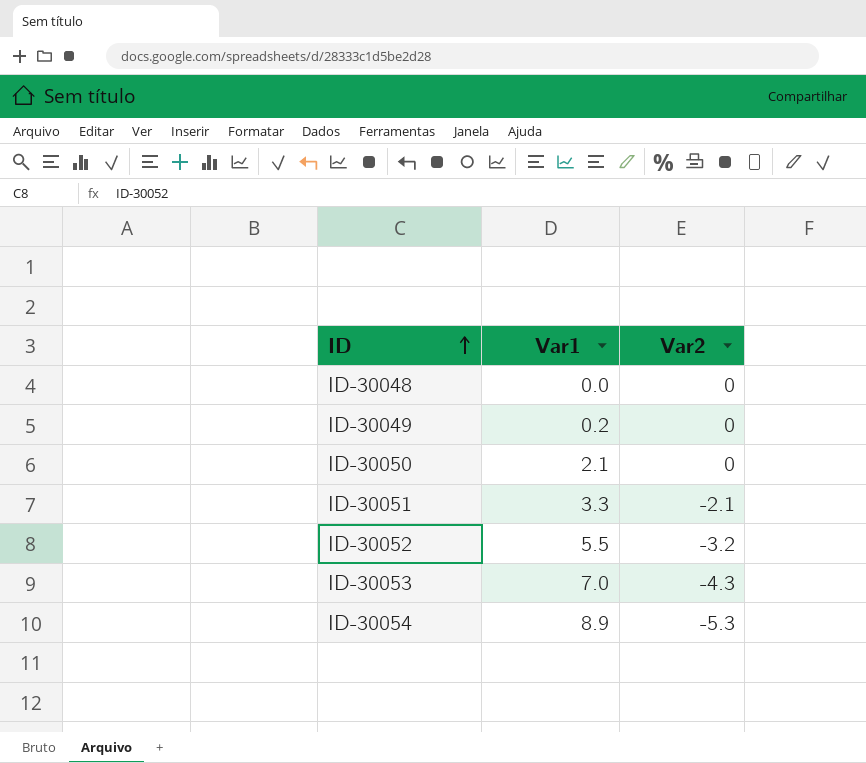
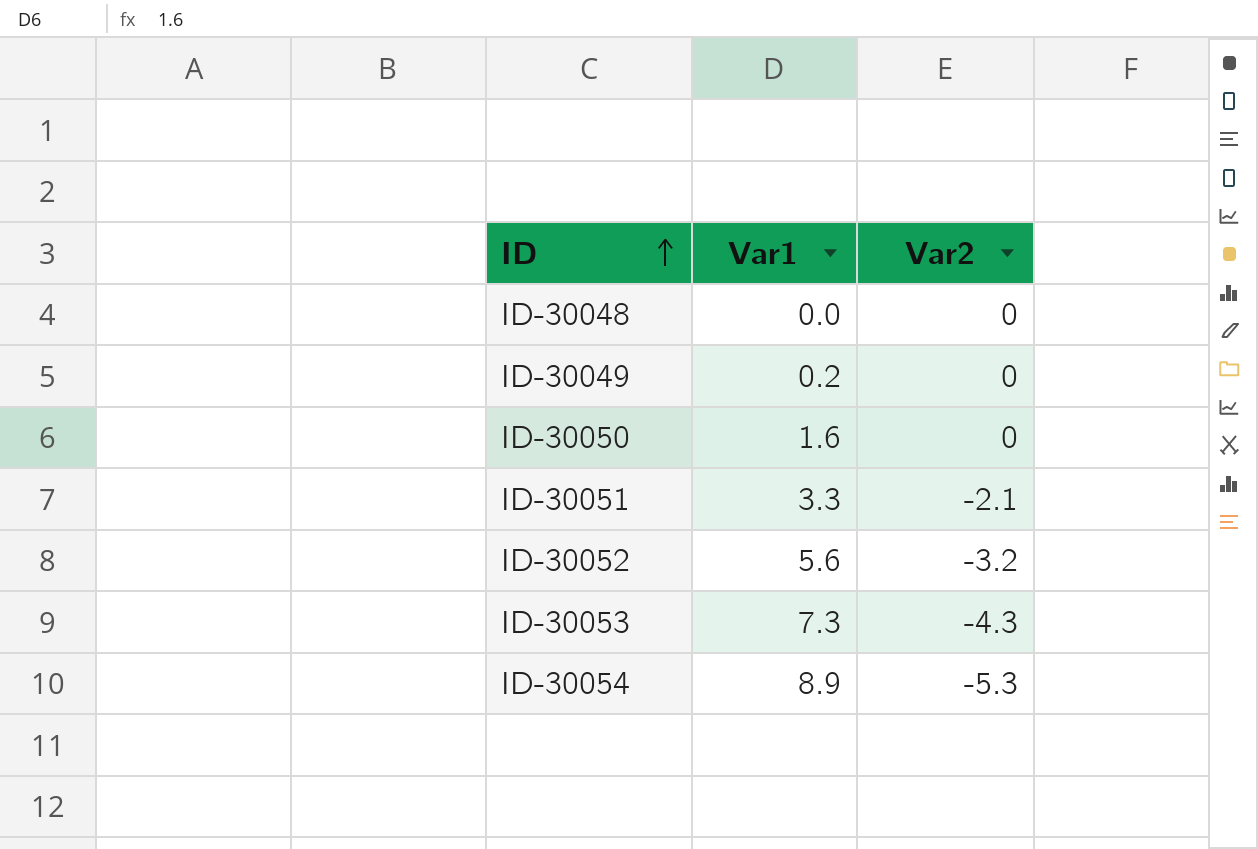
ID-30050 | Var1: 2.1 -> 1.6
ID-30052 | Var1: 5.5 -> 5.6
ID-30053 | Var1: 7.0 -> 7.3

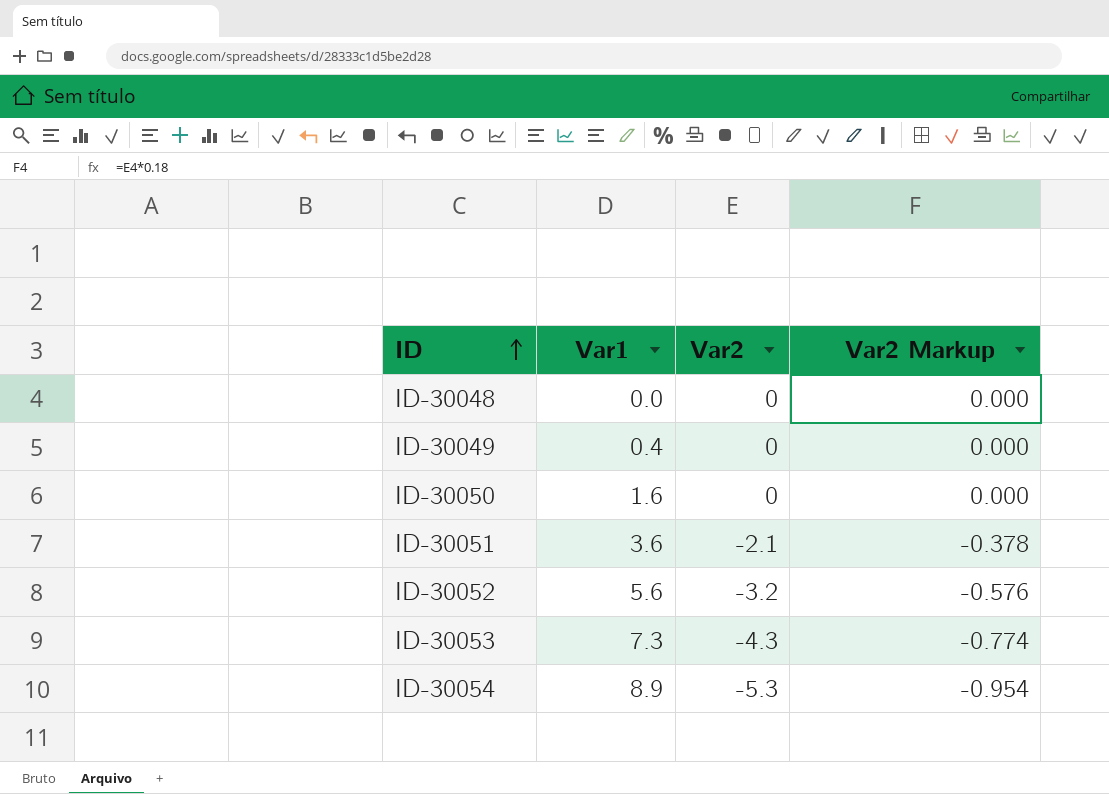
column Var2 Markup | formula: none -> [Var2] * 0.18
ID-30049 | Var1: 0.2 -> 0.4
ID-30051 | Var1: 3.3 -> 3.6

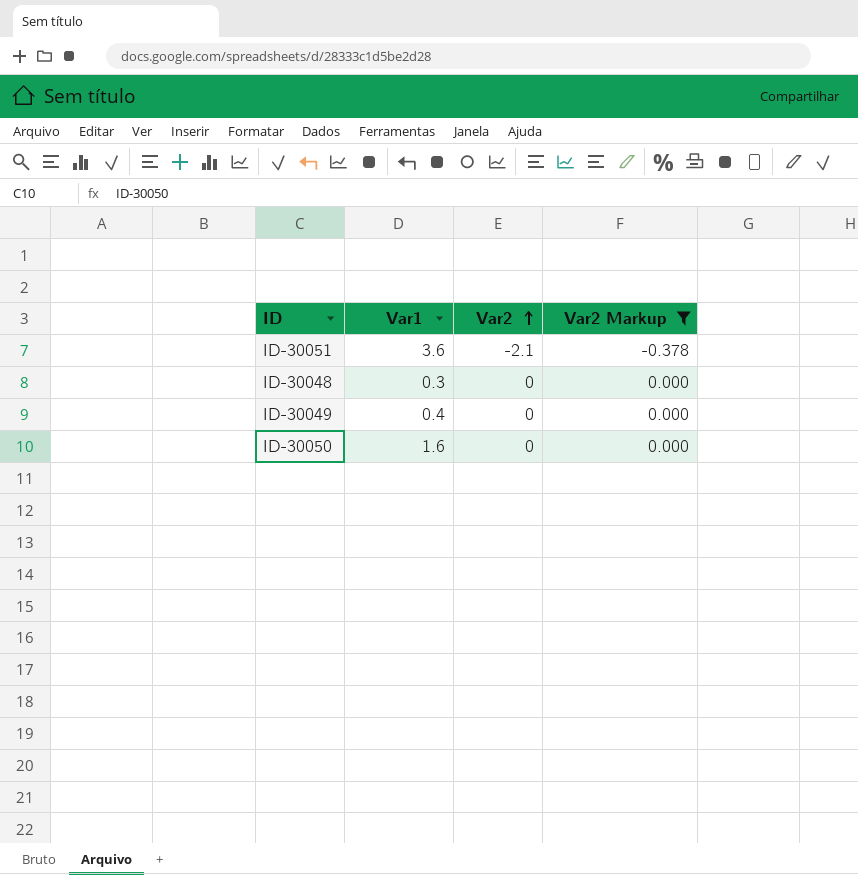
filter: none -> Var2 Markup >= -0.378
row order: ID ascending -> Var2 ascending
ID-30048 | Var1: 0.0 -> 0.3

